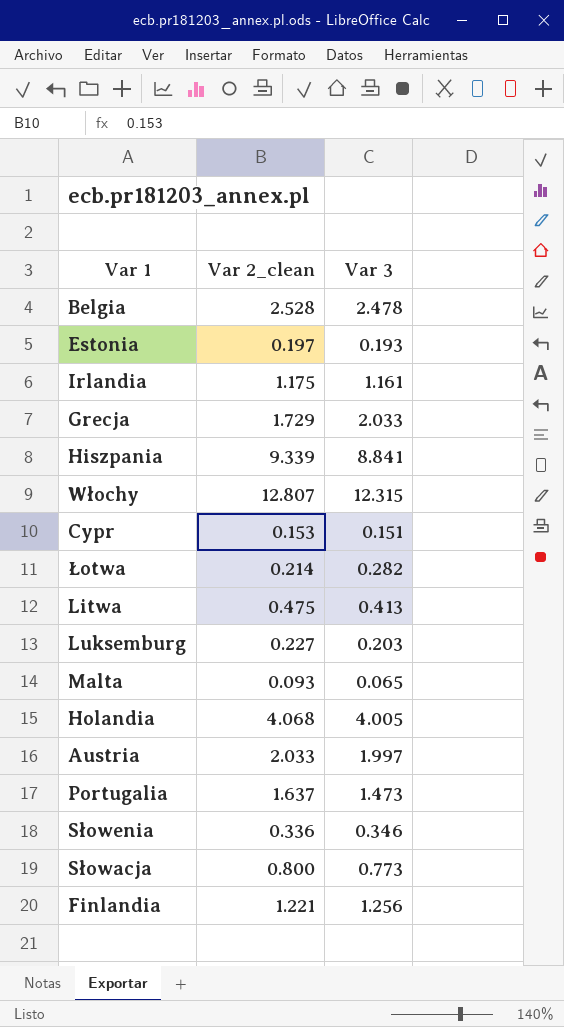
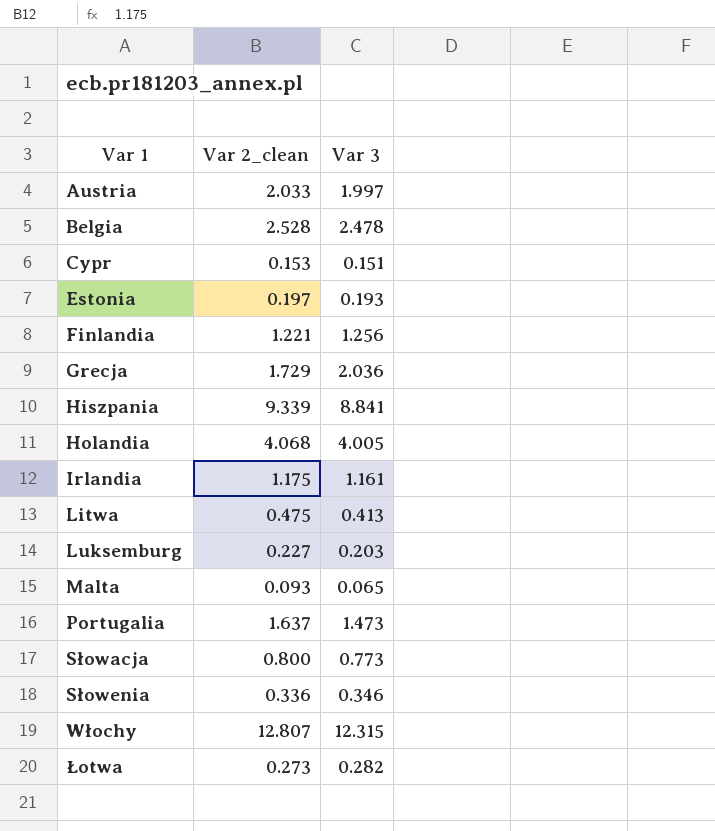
row order: none -> Var 1 ascending
Grecja | Var 3: 2.033 -> 2.036
Łotwa | Var 2_clean: 0.214 -> 0.273

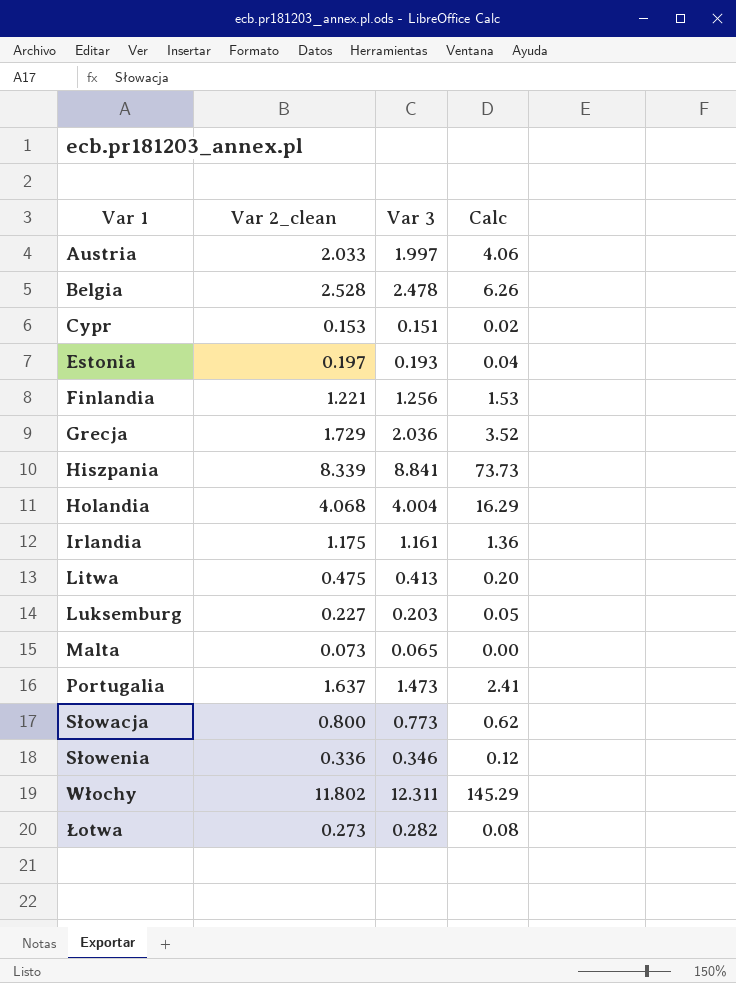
column Calc | formula: none -> [Var 2_clean] * [Var 3]
Hiszpania | Var 2_clean: 9.339 -> 8.339
Holandia | Var 3: 4.005 -> 4.004
Malta | Var 2_clean: 0.093 -> 0.073
Włochy | Var 2_clean: 12.807 -> 11.802
Włochy | Var 3: 12.315 -> 12.311

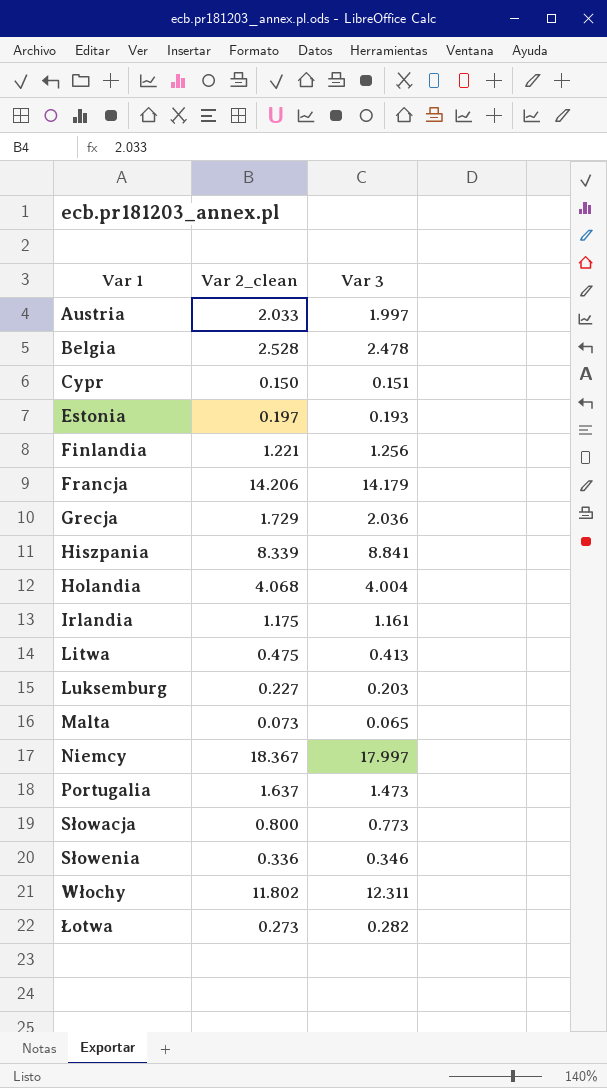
column Calc | formula: [Var 2_clean] * [Var 3] -> none
Cypr | Var 2_clean: 0.153 -> 0.150
row Francja: none -> 14.206 | 14.179
row Niemcy: none -> 18.367 | 17.997

